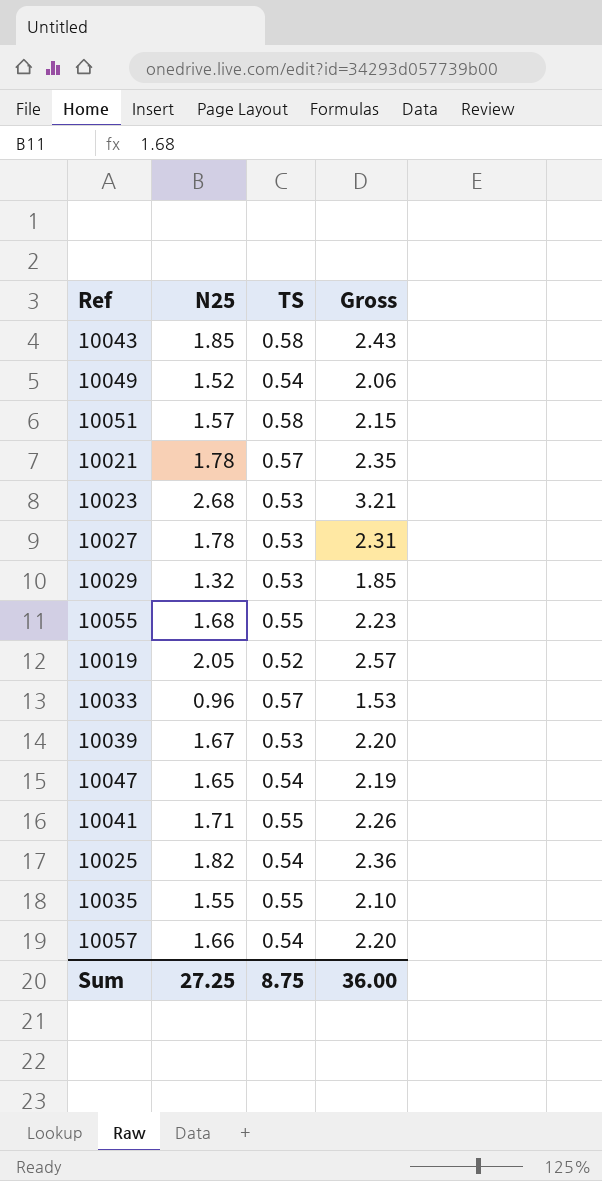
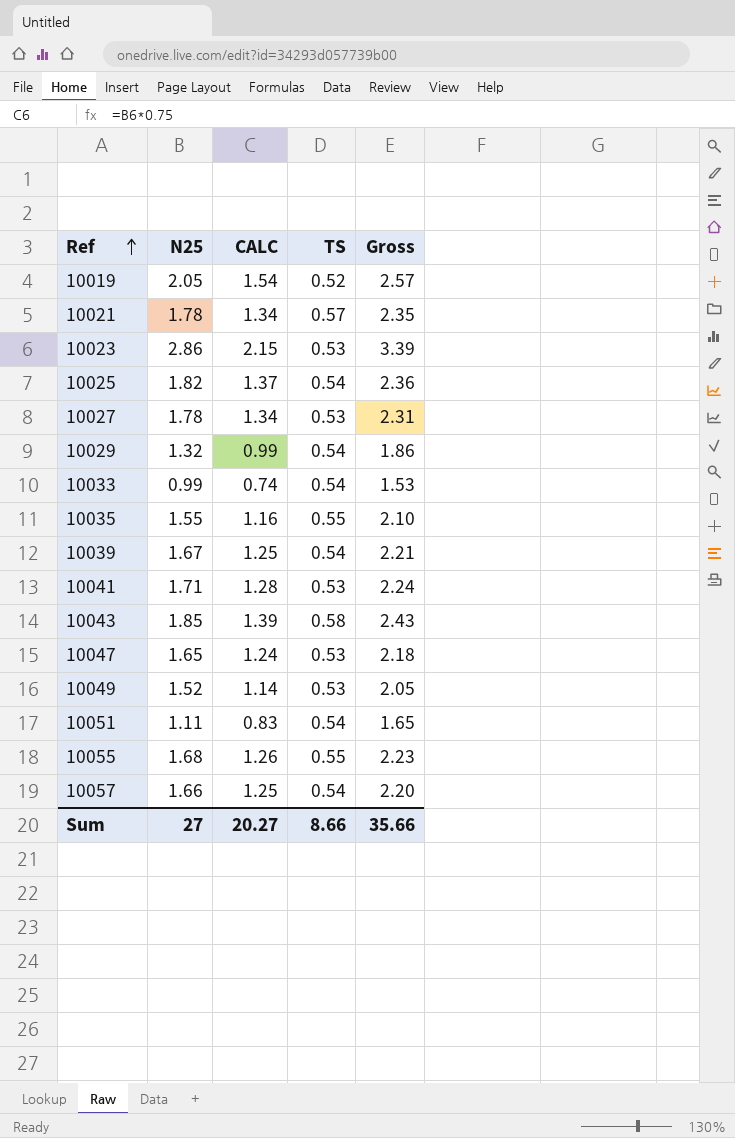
row order: none -> Ref ascending
column CALC | formula: none -> [N25] * 0.75
10023 | N25: 2.68 -> 2.86
10023 | Gross: 3.21 -> 3.39
10029 | TS: 0.53 -> 0.54
10029 | Gross: 1.85 -> 1.86
10033 | N25: 0.96 -> 0.99
10033 | TS: 0.57 -> 0.54
10039 | TS: 0.53 -> 0.54
10039 | Gross: 2.20 -> 2.21
10041 | TS: 0.55 -> 0.53
10041 | Gross: 2.26 -> 2.24
10047 | TS: 0.54 -> 0.53
10047 | Gross: 2.19 -> 2.18
10049 | TS: 0.54 -> 0.53
10049 | Gross: 2.06 -> 2.05
10051 | N25: 1.57 -> 1.11
10051 | TS: 0.58 -> 0.54
10051 | Gross: 2.15 -> 1.65
Sum | N25: 27.25 -> 27
Sum | TS: 8.75 -> 8.66
Sum | Gross: 36.00 -> 35.66

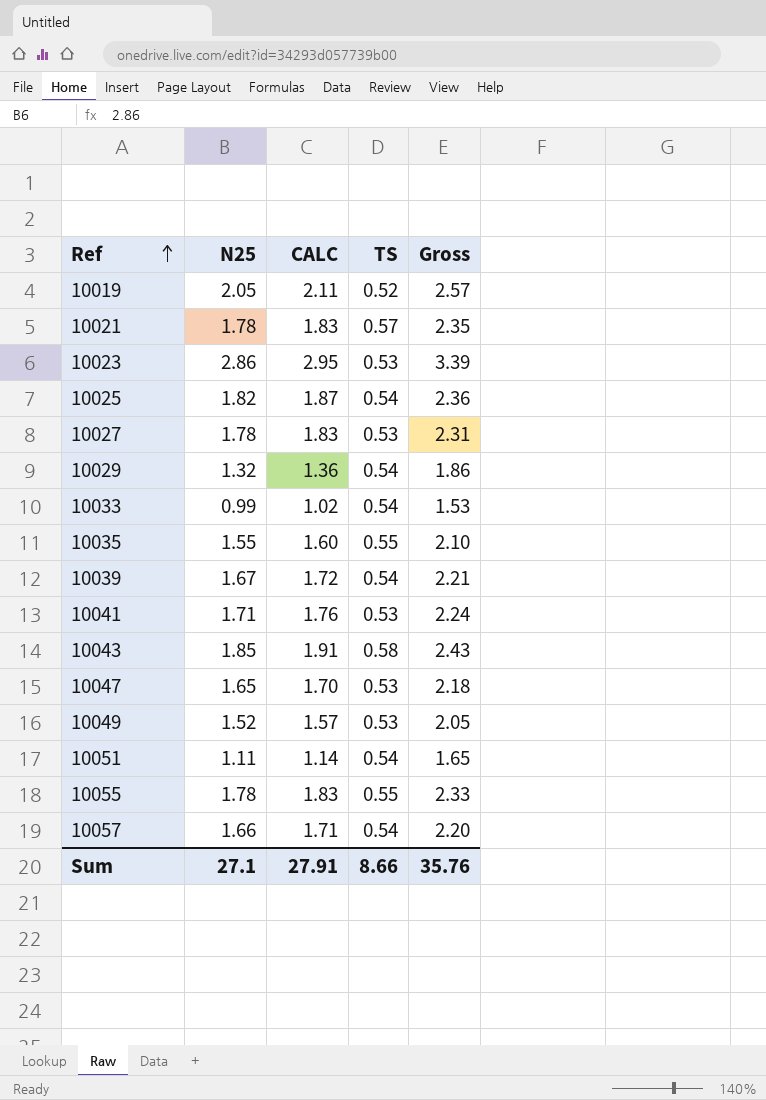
column CALC | formula: [N25] * 0.75 -> [N25] * 1.03
10055 | N25: 1.68 -> 1.78
10055 | Gross: 2.23 -> 2.33
Sum | N25: 27 -> 27.1
Sum | CALC: 20.27 -> 27.91
Sum | Gross: 35.66 -> 35.76

